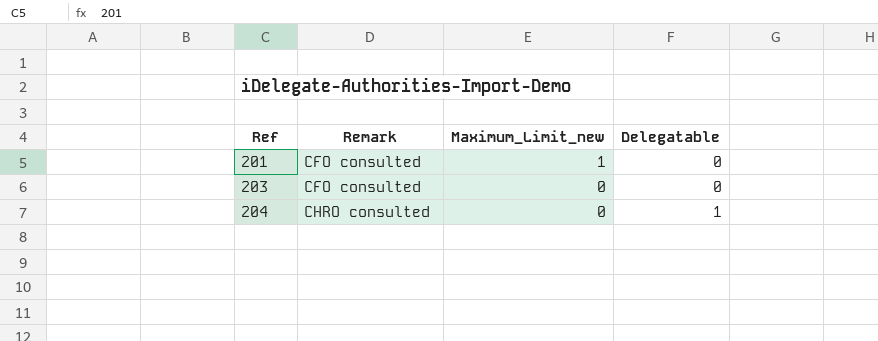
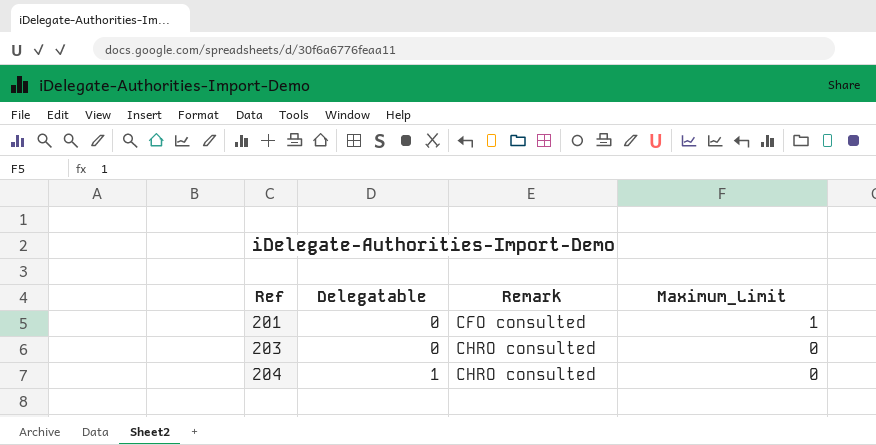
column Delegatable | position: 4 -> 2
column name: Maximum_Limit_new -> Maximum_Limit
203 | Remark: CFO consulted -> CHRO consulted

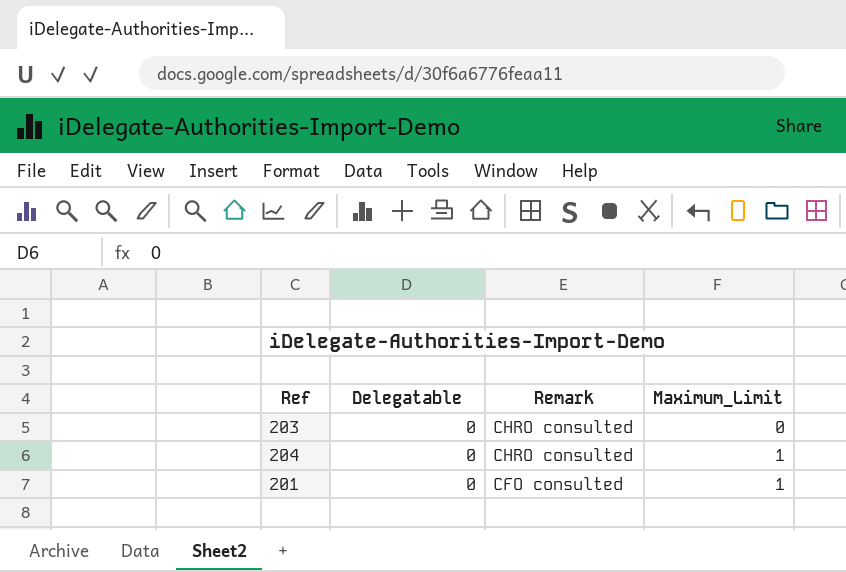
row order: Ref ascending -> Remark descending
204 | Delegatable: 1 -> 0
204 | Maximum_Limit: 0 -> 1

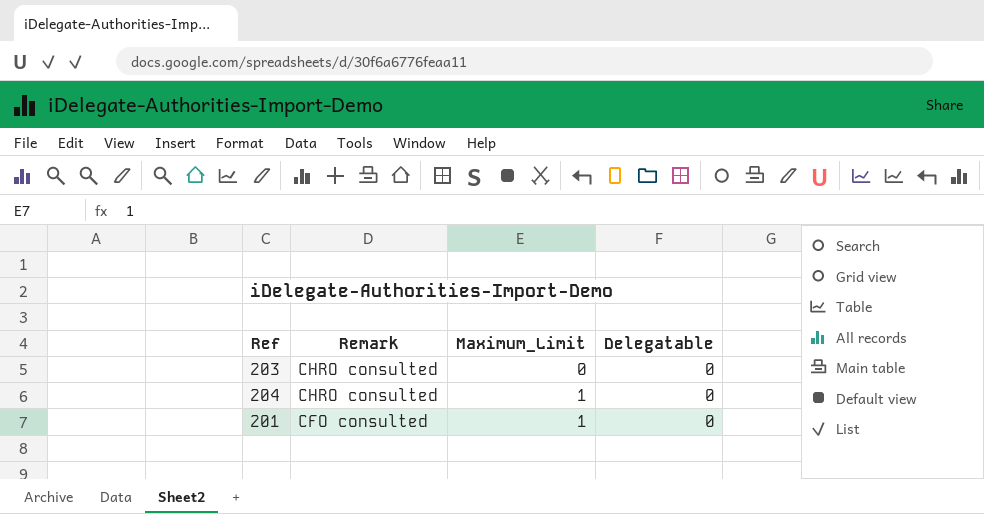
column Delegatable | position: 2 -> 4

